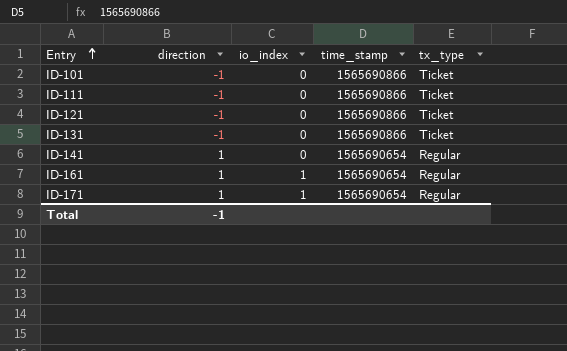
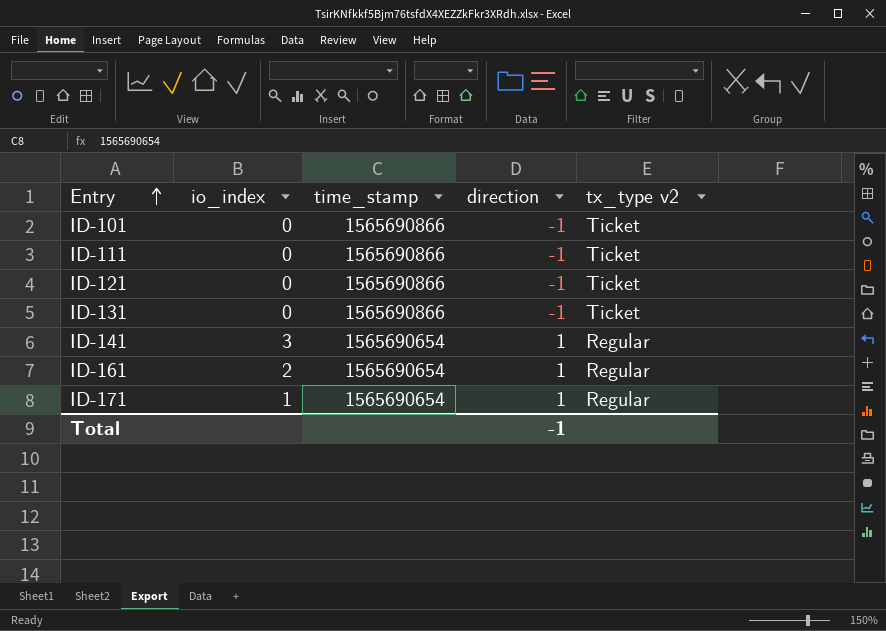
column direction | position: 2 -> 4
column name: tx_type -> tx_type v2
ID-141 | io_index: 0 -> 3
ID-161 | io_index: 1 -> 2

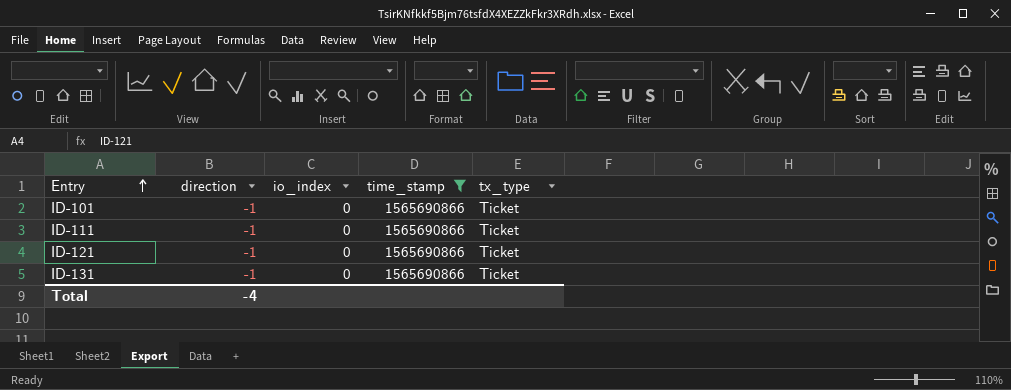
filter: none -> time_stamp = 1565690866
column direction | position: 4 -> 2
column name: tx_type v2 -> tx_type
Total | direction: -1 -> -4

